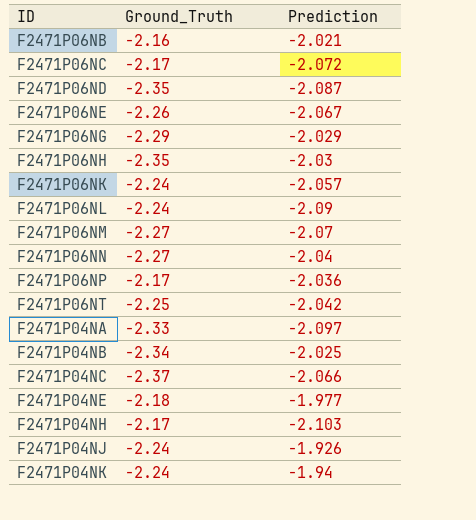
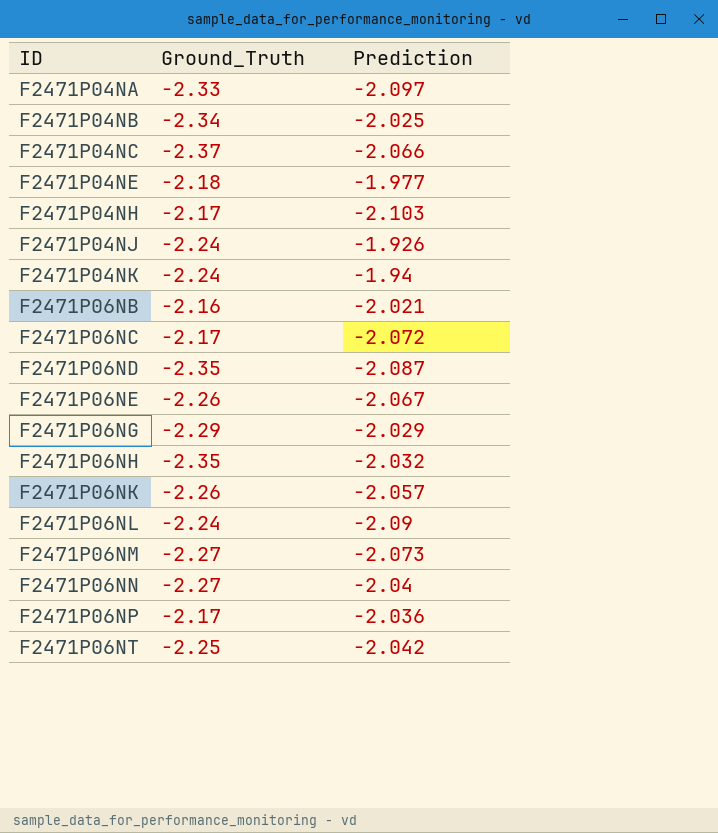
row order: none -> ID ascending
F2471P06NH | Prediction: -2.03 -> -2.032
F2471P06NK | Ground_Truth: -2.24 -> -2.26
F2471P06NM | Prediction: -2.07 -> -2.073

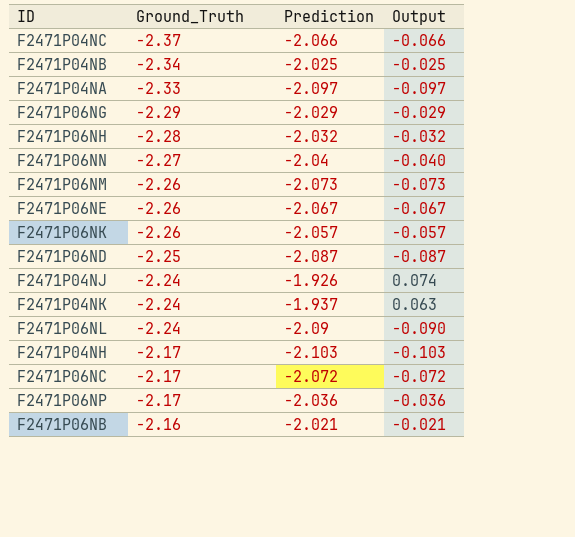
row order: ID ascending -> Ground_Truth ascending
column Output | formula: none -> [Prediction] + 2
row F2471P04NE: -2.18 | -1.977 -> none
row F2471P06NT: -2.25 | -2.042 -> none
F2471P06NH | Ground_Truth: -2.35 -> -2.28
F2471P06NM | Ground_Truth: -2.27 -> -2.26
F2471P06ND | Ground_Truth: -2.35 -> -2.25
F2471P04NK | Prediction: -1.94 -> -1.937

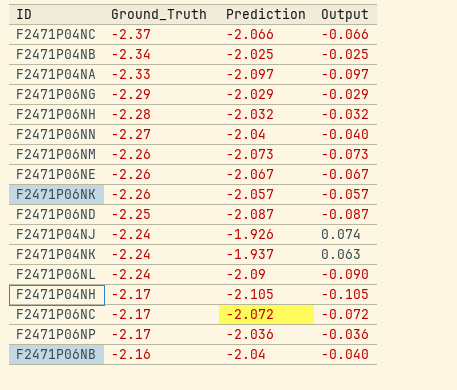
F2471P04NH | Prediction: -2.103 -> -2.105
F2471P04NH | Output: -0.103 -> -0.105
F2471P06NB | Prediction: -2.021 -> -2.04
F2471P06NB | Output: -0.021 -> -0.040

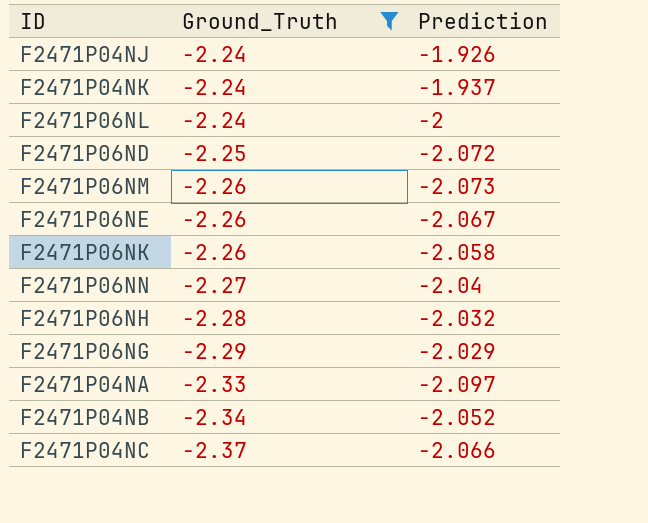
filter: none -> Ground_Truth <= -2.24
row order: Ground_Truth ascending -> Ground_Truth descending
column Output | formula: [Prediction] + 2 -> none
F2471P06NL | Prediction: -2.09 -> -2
F2471P06ND | Prediction: -2.087 -> -2.072
F2471P06NK | Prediction: -2.057 -> -2.058
F2471P04NB | Prediction: -2.025 -> -2.052

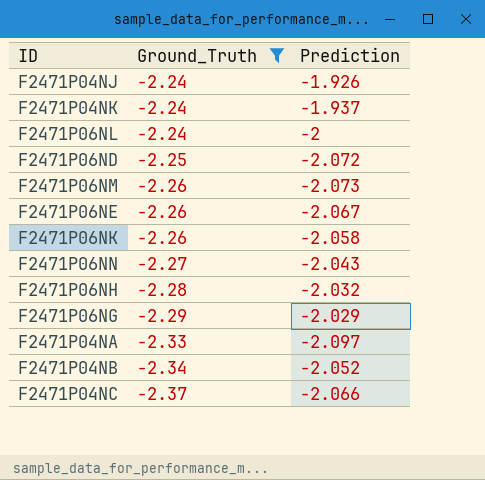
F2471P06NN | Prediction: -2.04 -> -2.043

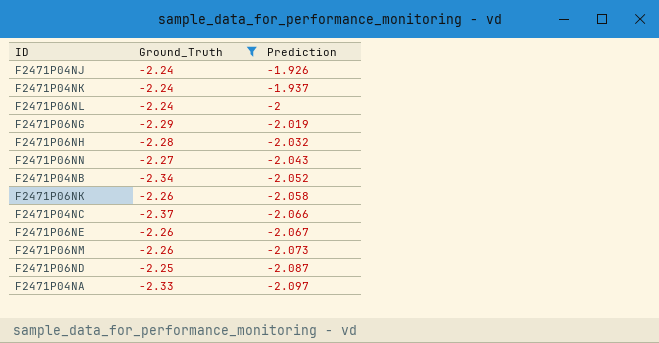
row order: Ground_Truth descending -> Prediction descending
F2471P06NG | Prediction: -2.029 -> -2.019
F2471P06ND | Prediction: -2.072 -> -2.087

